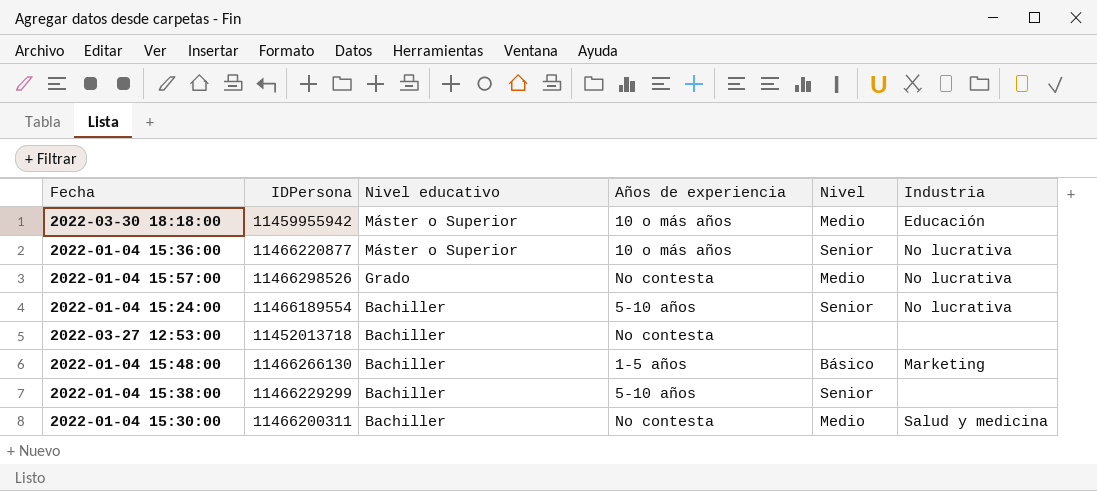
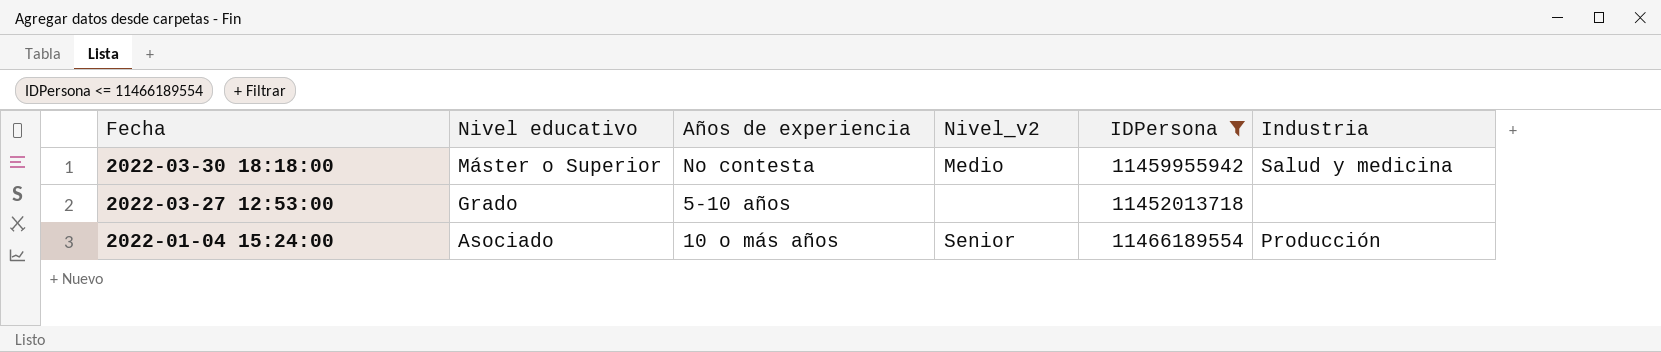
filter: none -> IDPersona <= 11466189554
row order: Nivel educativo descending -> Fecha descending
column name: Nivel -> Nivel_v2
column IDPersona | position: 2 -> 5
2022-03-30 18:18:00 | Años de experiencia: 10 o más años -> No contesta
2022-03-30 18:18:00 | Industria: Educación -> Salud y medicina
2022-03-27 12:53:00 | Nivel educativo: Bachiller -> Grado
2022-03-27 12:53:00 | Años de experiencia: No contesta -> 5-10 años
2022-01-04 15:24:00 | Nivel educativo: Bachiller -> Asociado
2022-01-04 15:24:00 | Años de experiencia: 5-10 años -> 10 o más años
2022-01-04 15:24:00 | Industria: No lucrativa -> Producción

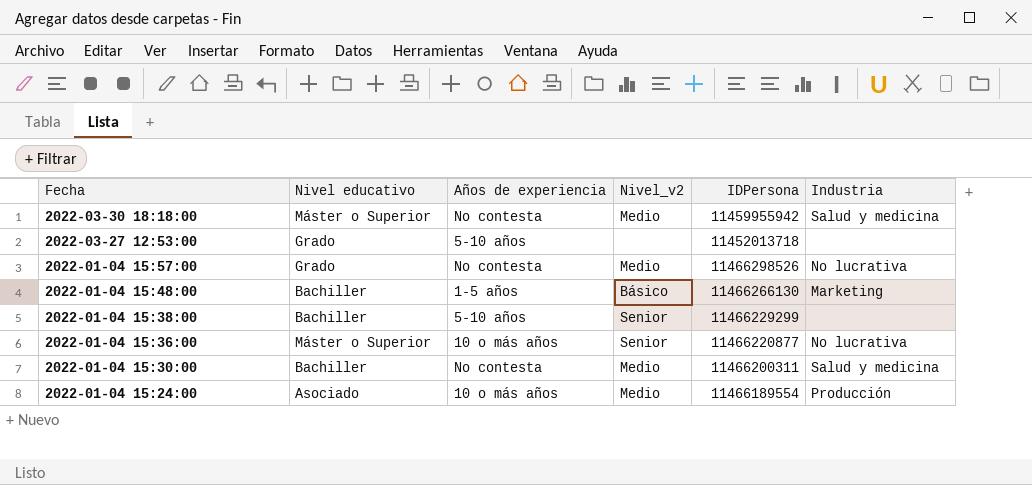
filter: IDPersona <= 11466189554 -> none
2022-01-04 15:24:00 | Nivel_v2: Senior -> Medio

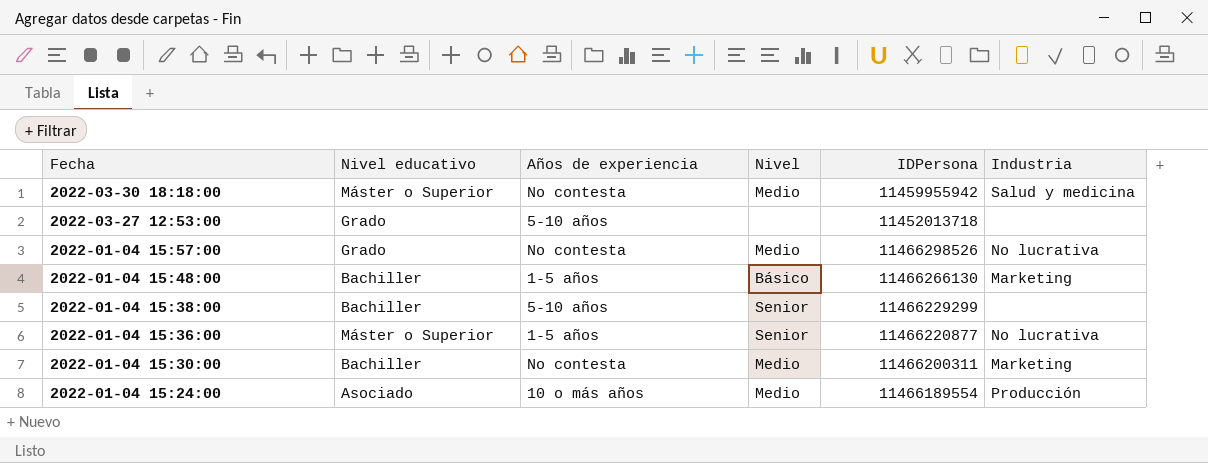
column name: Nivel_v2 -> Nivel
2022-01-04 15:36:00 | Años de experiencia: 10 o más años -> 1-5 años
2022-01-04 15:30:00 | Industria: Salud y medicina -> Marketing

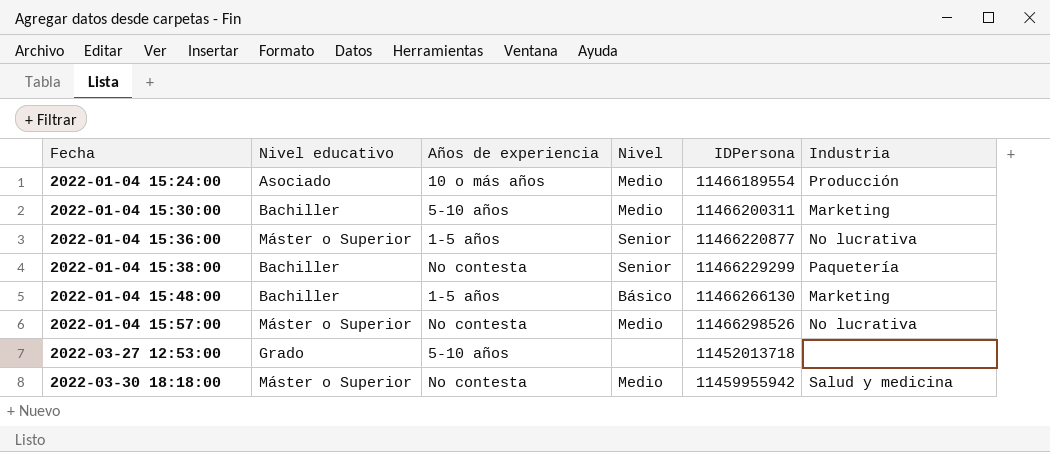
row order: Fecha descending -> Fecha ascending
2022-01-04 15:30:00 | Años de experiencia: No contesta -> 5-10 años
2022-01-04 15:38:00 | Años de experiencia: 5-10 años -> No contesta
2022-01-04 15:38:00 | Industria: none -> Paquetería
2022-01-04 15:57:00 | Nivel educativo: Grado -> Máster o Superior

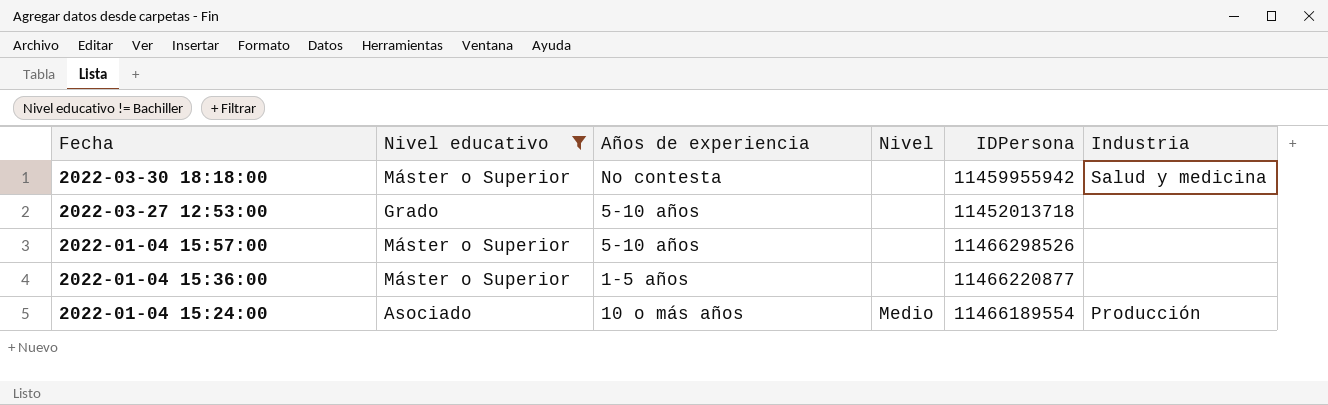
filter: none -> Nivel educativo != Bachiller
row order: Fecha ascending -> Fecha descending
2022-03-30 18:18:00 | Nivel: Medio -> none
2022-01-04 15:57:00 | Años de experiencia: No contesta -> 5-10 años
2022-01-04 15:57:00 | Nivel: Medio -> none
2022-01-04 15:57:00 | Industria: No lucrativa -> none
2022-01-04 15:36:00 | Nivel: Senior -> none
2022-01-04 15:36:00 | Industria: No lucrativa -> none

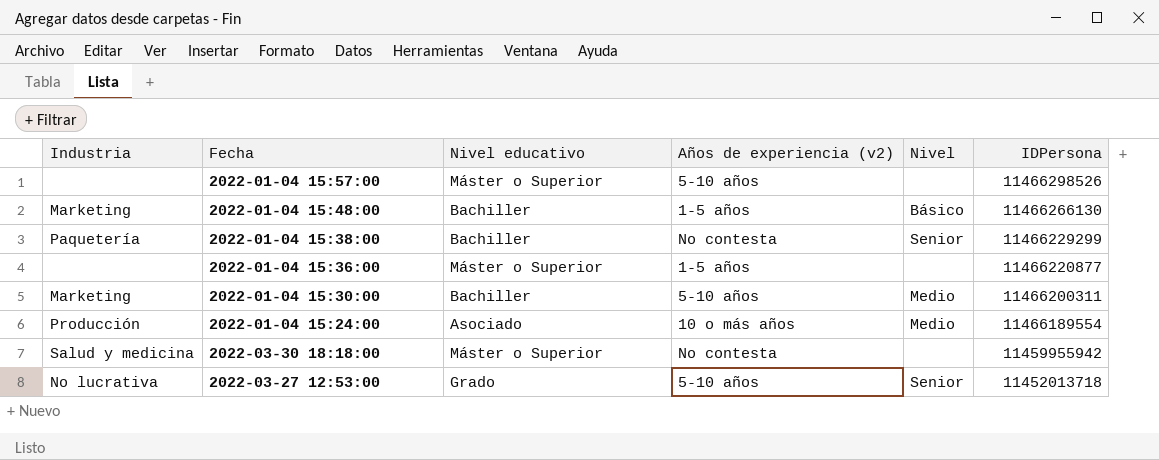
filter: Nivel educativo != Bachiller -> none
row order: Fecha descending -> IDPersona descending
column Industria | position: 6 -> 1
column name: Años de experiencia -> Años de experiencia (v2)
2022-03-27 12:53:00 | Industria: none -> No lucrativa
2022-03-27 12:53:00 | Nivel: none -> Senior

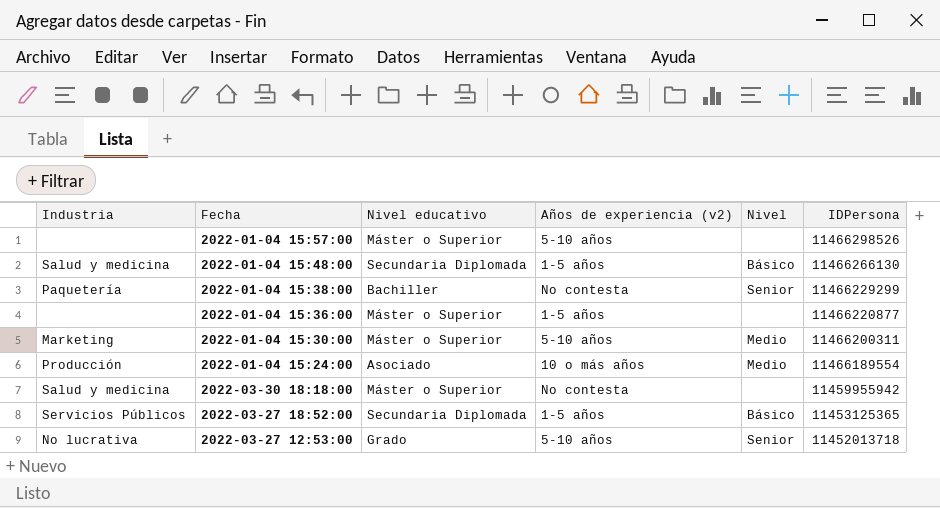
2022-01-04 15:48:00 | Industria: Marketing -> Salud y medicina
2022-01-04 15:48:00 | Nivel educativo: Bachiller -> Secundaria Diplomada
2022-01-04 15:30:00 | Nivel educativo: Bachiller -> Máster o Superior
row 2022-03-27 18:52:00: none -> Servicios Públicos | Secundaria Diplomada | 1-5 años | Básico | 11453125365

